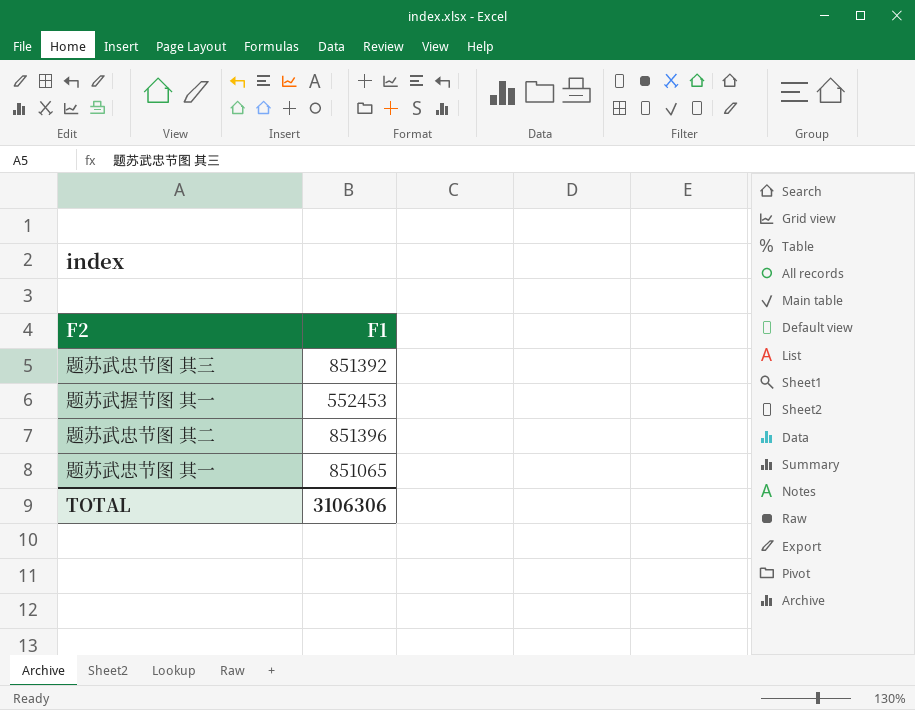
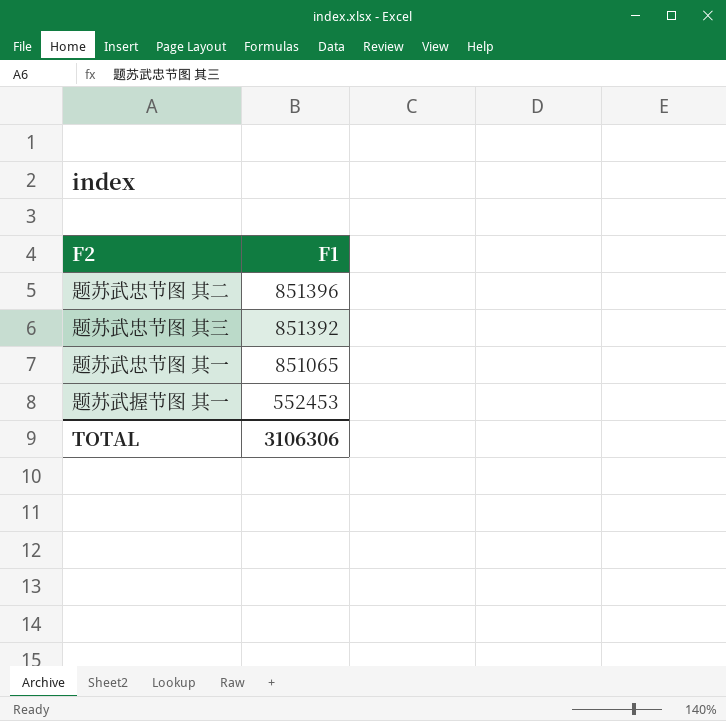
row order: none -> F1 descending

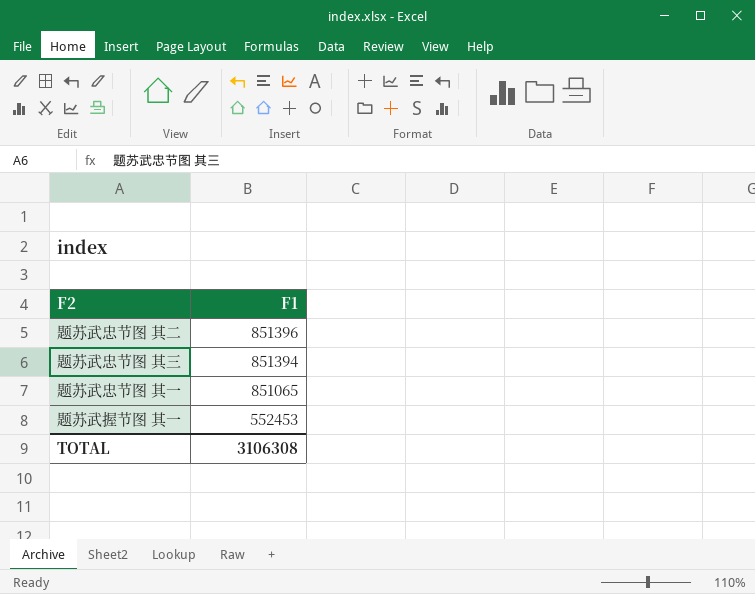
题苏武忠节图 其三 | F1: 851392 -> 851394
TOTAL | F1: 3106306 -> 3106308

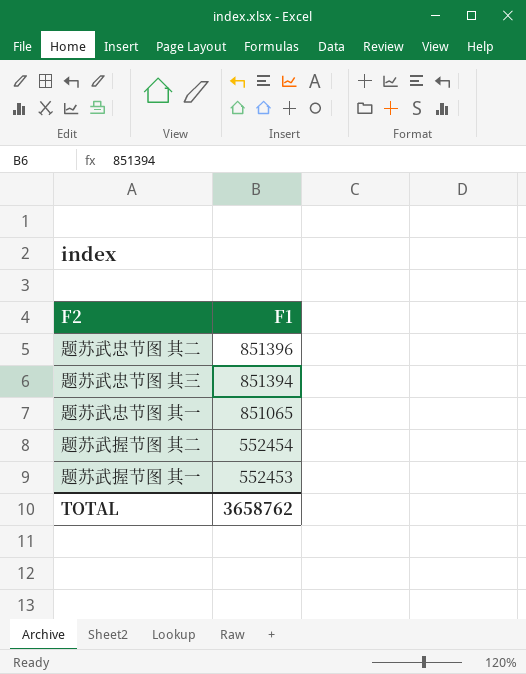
row 题苏武握节图 其二: none -> 552454
TOTAL | F1: 3106308 -> 3658762

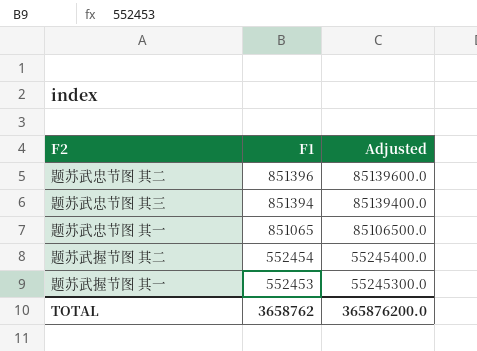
column Adjusted | formula: none -> [F1] * 100

